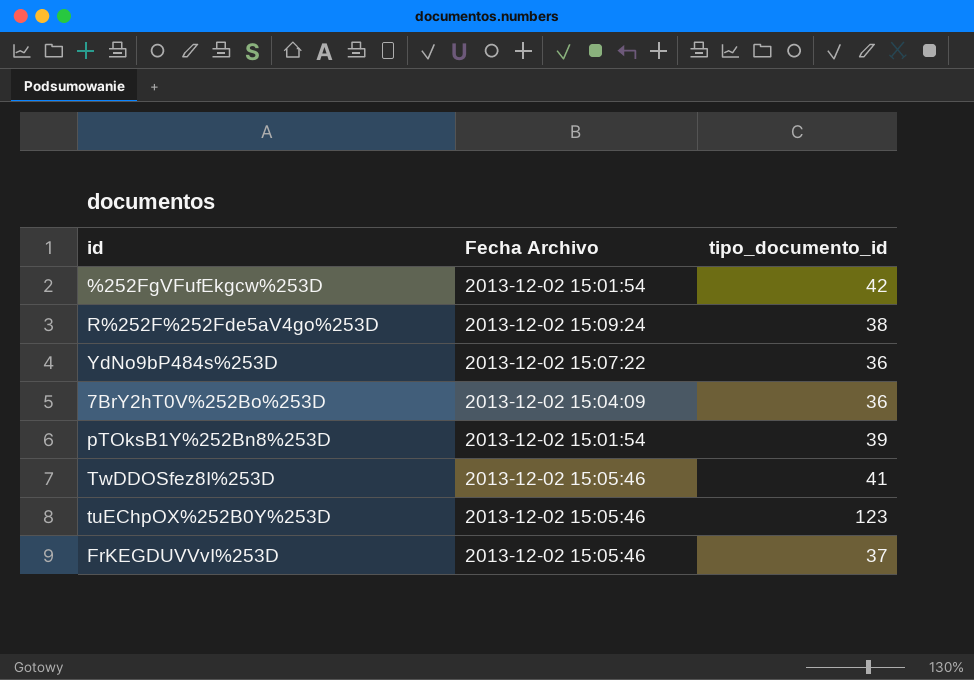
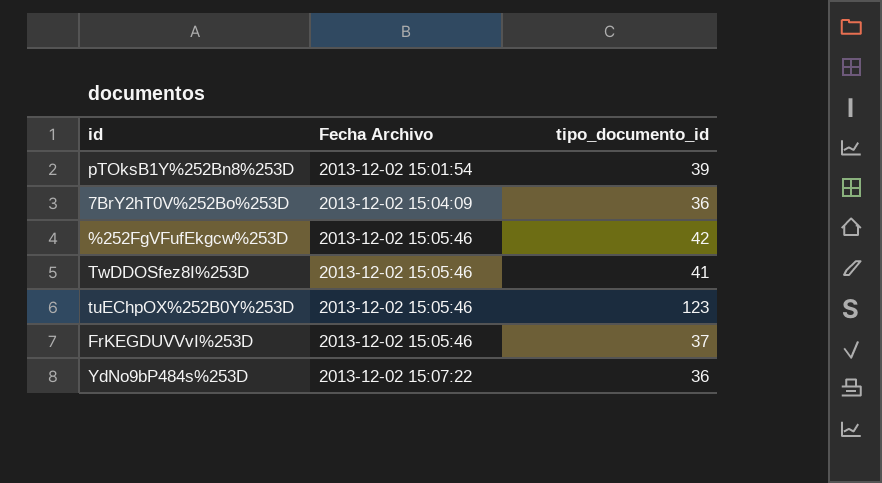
row order: none -> Fecha Archivo ascending
row R%252F%252Fde5aV4go%253D: 2013-12-02 15:09:24 | 38 -> none
%252FgVFufEkgcw%253D | Fecha Archivo: 2013-12-02 15:01:54 -> 2013-12-02 15:05:46

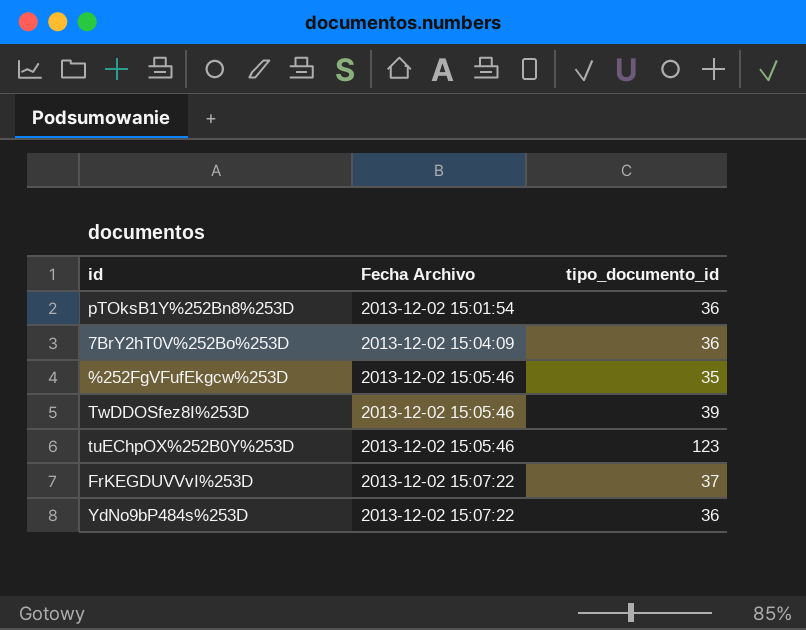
pTOksB1Y%252Bn8%253D | tipo_documento_id: 39 -> 36
%252FgVFufEkgcw%253D | tipo_documento_id: 42 -> 35
TwDDOSfez8I%253D | tipo_documento_id: 41 -> 39
FrKEGDUVVvI%253D | Fecha Archivo: 2013-12-02 15:05:46 -> 2013-12-02 15:07:22

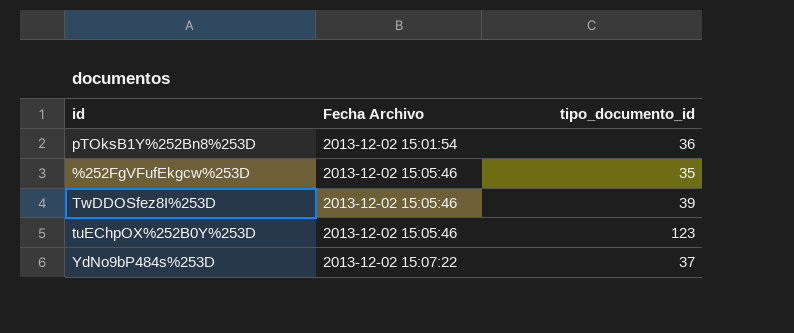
row 7BrY2hT0V%252Bo%253D: 2013-12-02 15:04:09 | 36 -> none
row FrKEGDUVVvI%253D: 2013-12-02 15:07:22 | 37 -> none
YdNo9bP484s%253D | tipo_documento_id: 36 -> 37

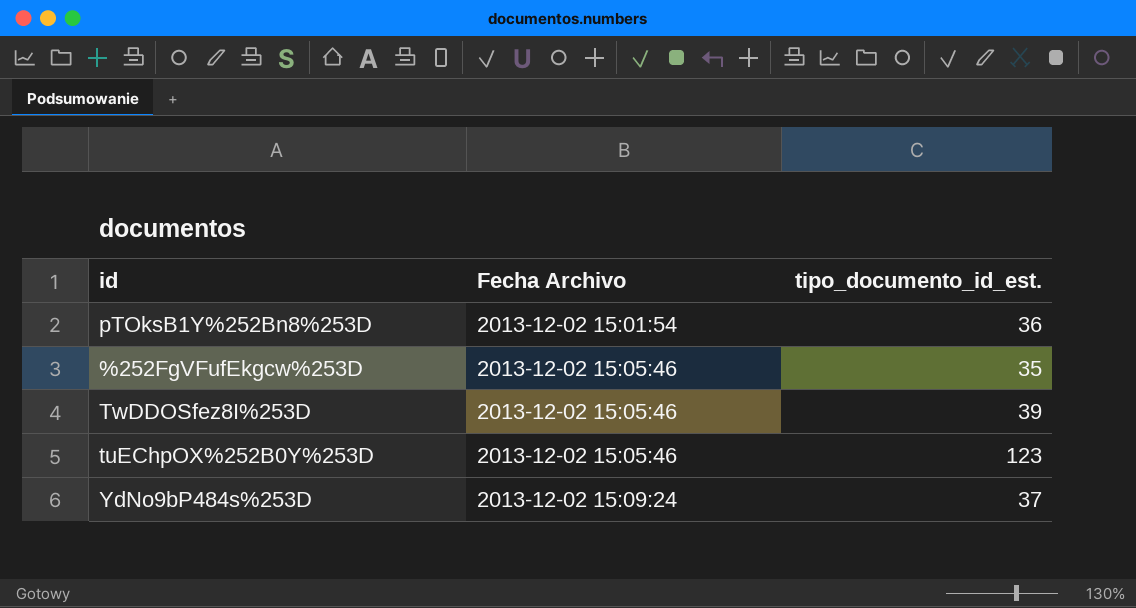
column name: tipo_documento_id -> tipo_documento_id_est.
YdNo9bP484s%253D | Fecha Archivo: 2013-12-02 15:07:22 -> 2013-12-02 15:09:24

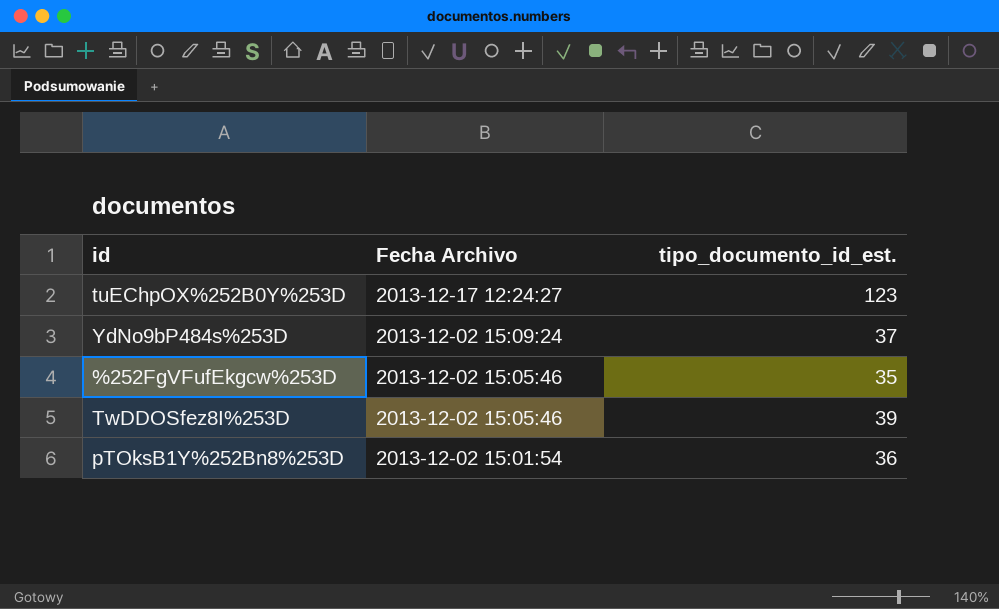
row order: Fecha Archivo ascending -> Fecha Archivo descending
tuEChpOX%252B0Y%253D | Fecha Archivo: 2013-12-02 15:05:46 -> 2013-12-17 12:24:27

